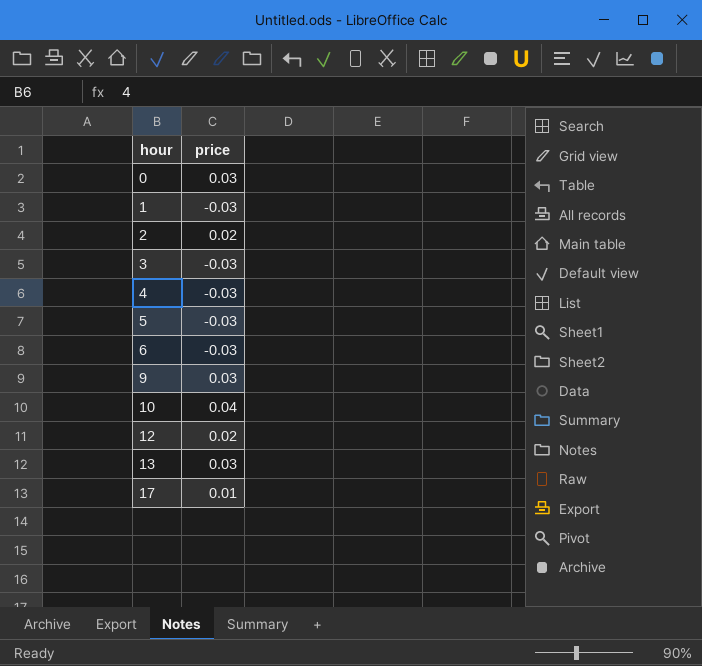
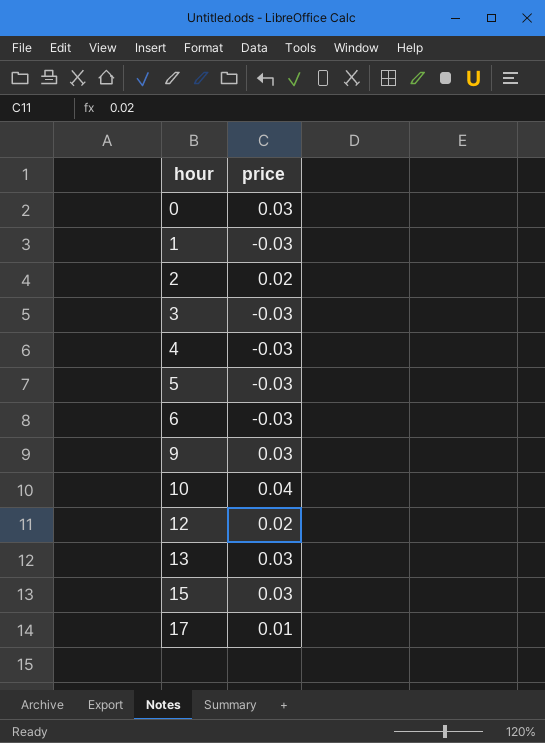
row 15: none -> 0.03

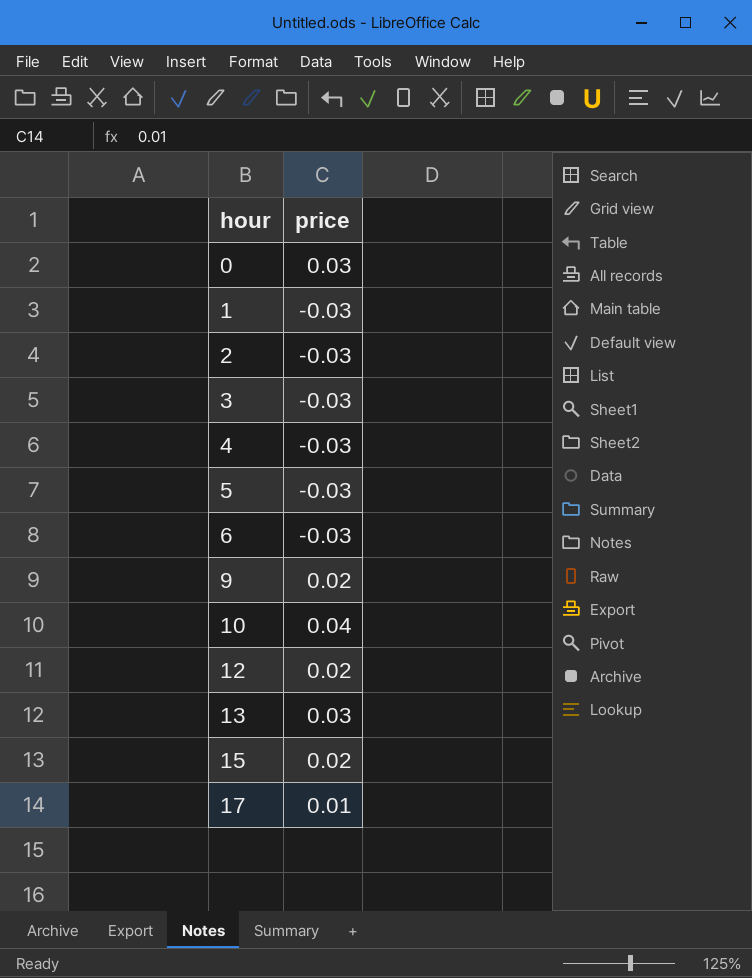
2 | price: 0.02 -> -0.03
9 | price: 0.03 -> 0.02
15 | price: 0.03 -> 0.02

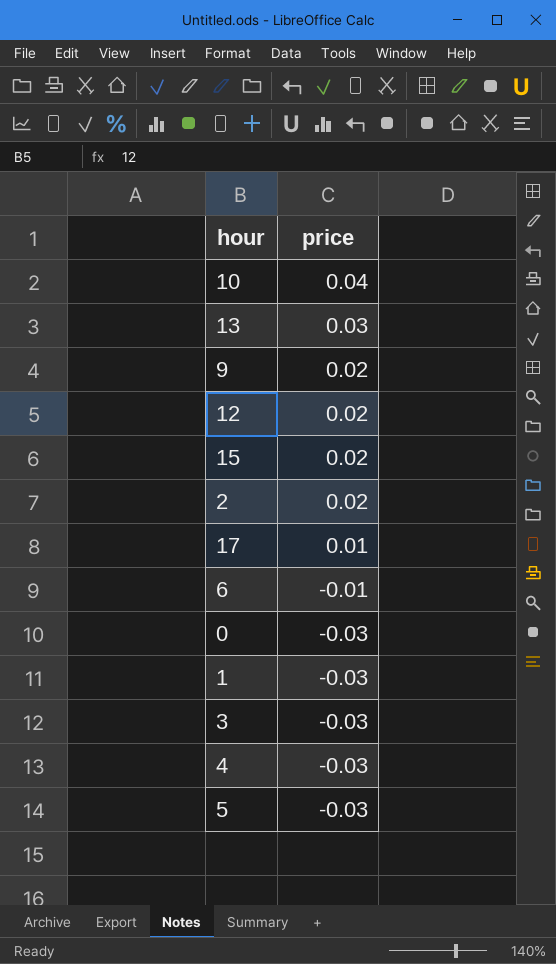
row order: hour ascending -> price descending
2 | price: -0.03 -> 0.02
6 | price: -0.03 -> -0.01
0 | price: 0.03 -> -0.03

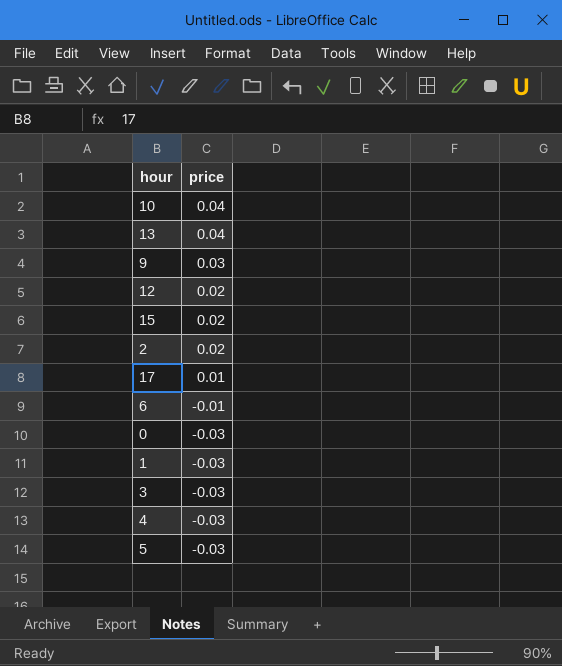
13 | price: 0.03 -> 0.04
9 | price: 0.02 -> 0.03

